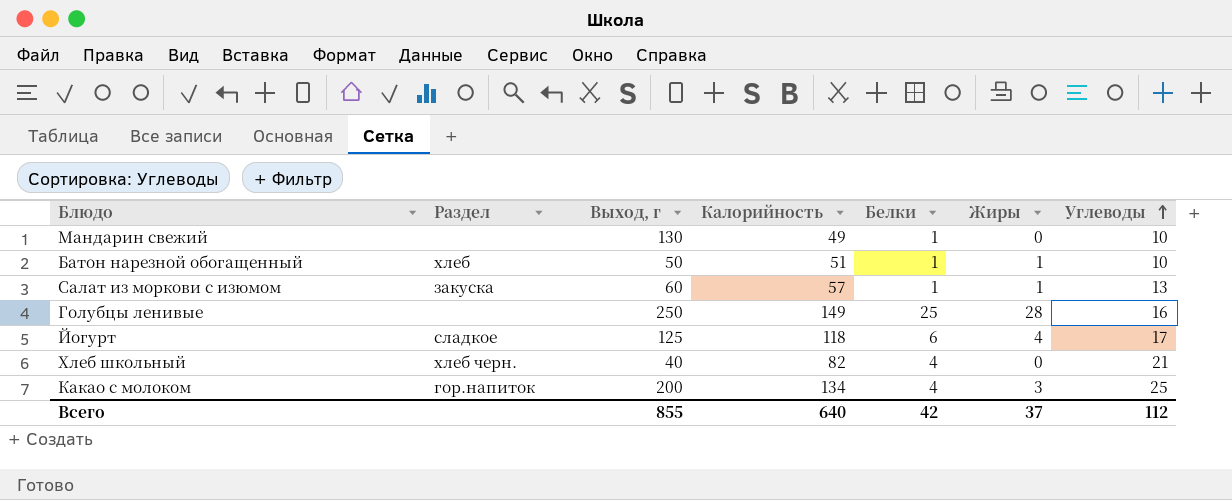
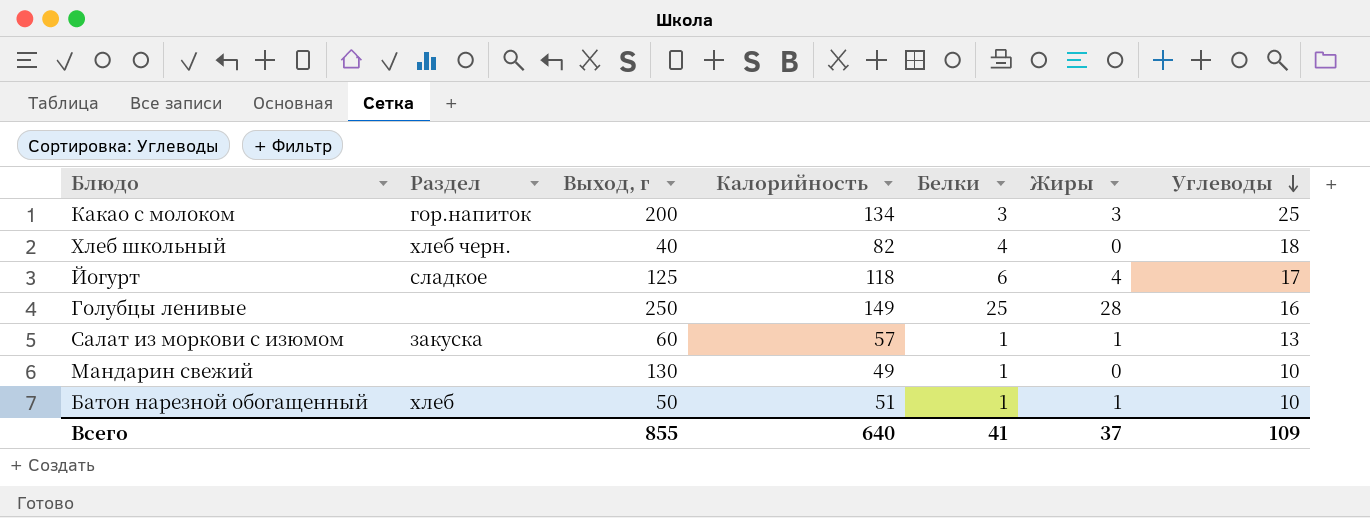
row order: Углеводы ascending -> Углеводы descending
Какао с молоком | Белки: 4 -> 3
Хлеб школьный | Углеводы: 21 -> 18
Всего | Белки: 42 -> 41
Всего | Углеводы: 112 -> 109

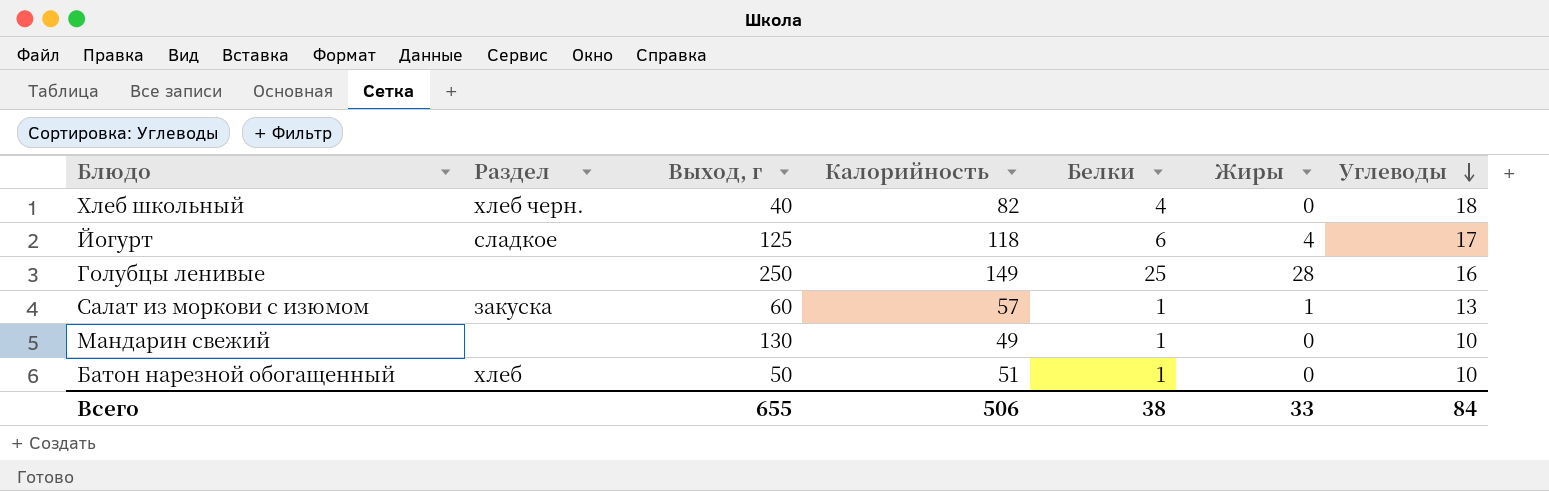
row Какао с молоком: гор.напиток | 200 | 134 | 3 | 3 | 25 -> none
Батон нарезной обогащенный | Жиры: 1 -> 0
Всего | Выход, г: 855 -> 655
Всего | Калорийность: 640 -> 506
Всего | Белки: 41 -> 38
Всего | Жиры: 37 -> 33
Всего | Углеводы: 109 -> 84

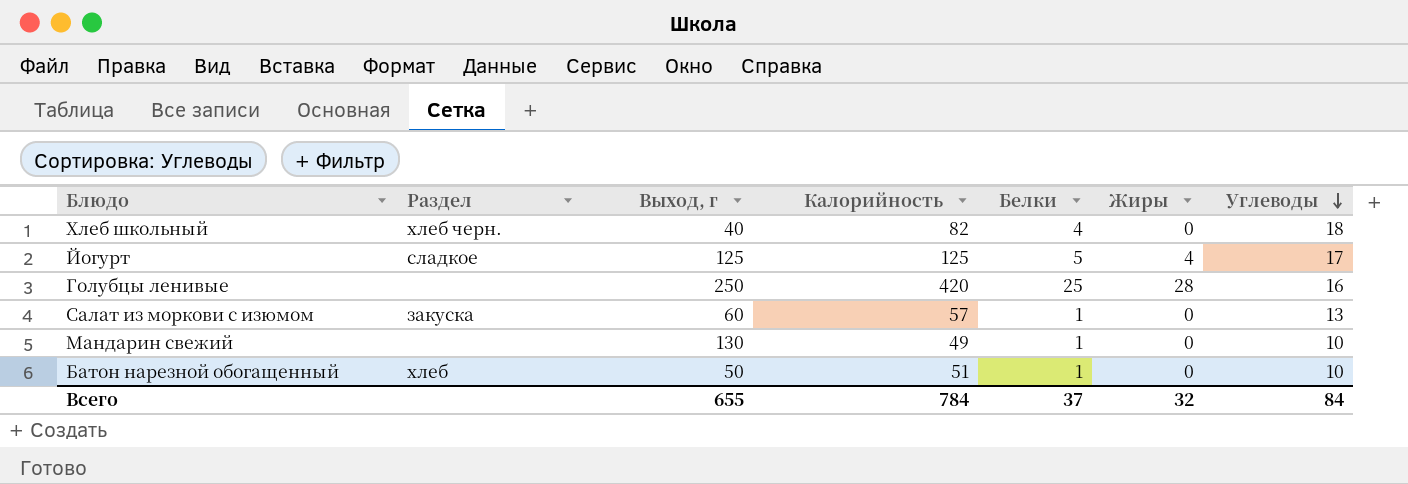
Йогурт | Калорийность: 118 -> 125
Йогурт | Белки: 6 -> 5
Голубцы ленивые | Калорийность: 149 -> 420
Салат из моркови с изюмом | Жиры: 1 -> 0
Всего | Калорийность: 506 -> 784
Всего | Белки: 38 -> 37
Всего | Жиры: 33 -> 32

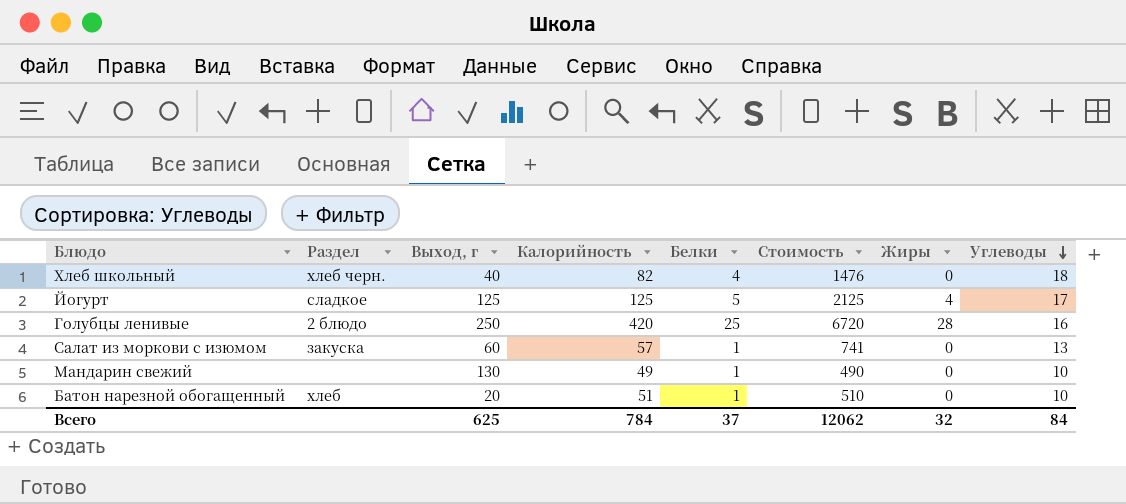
column Стоимость | formula: none -> [Калорийность] * [Углеводы]
Голубцы ленивые | Раздел: none -> 2 блюдо
Батон нарезной обогащенный | Выход, г: 50 -> 20
Всего | Выход, г: 655 -> 625

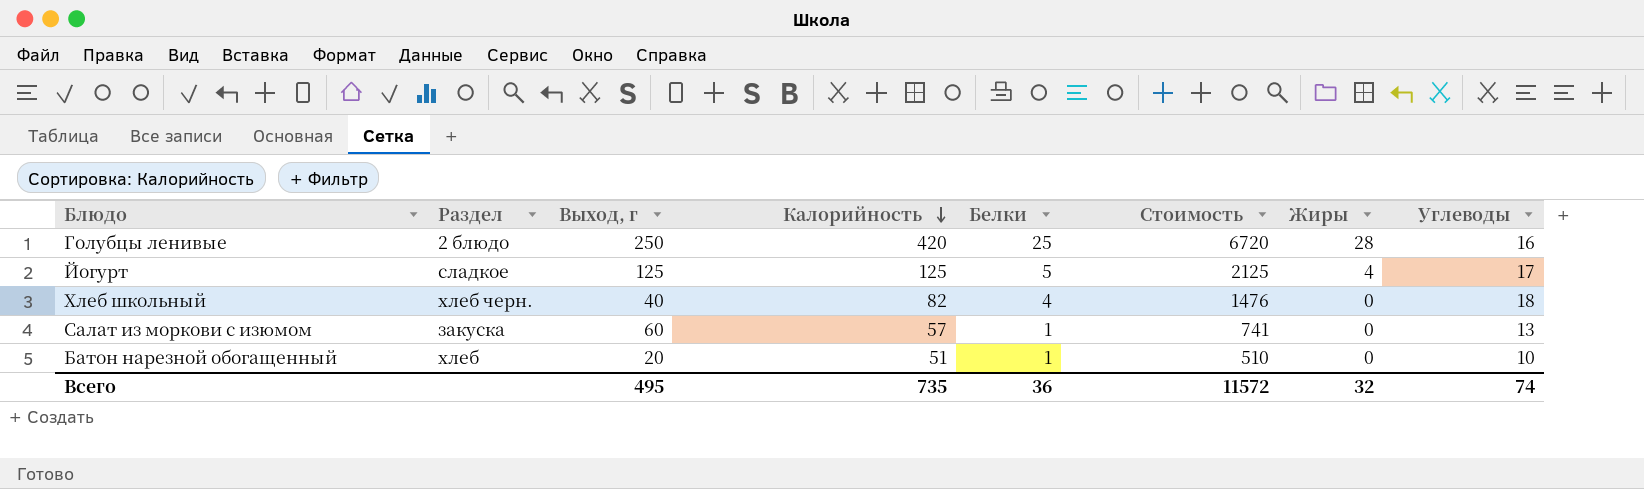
row order: Углеводы descending -> Калорийность descending
row Мандарин свежий: none | 130 | 49 | 1 | 490 | 0 | 10 -> none
Всего | Выход, г: 625 -> 495
Всего | Калорийность: 784 -> 735
Всего | Белки: 37 -> 36
Всего | Стоимость: 12062 -> 11572
Всего | Углеводы: 84 -> 74

